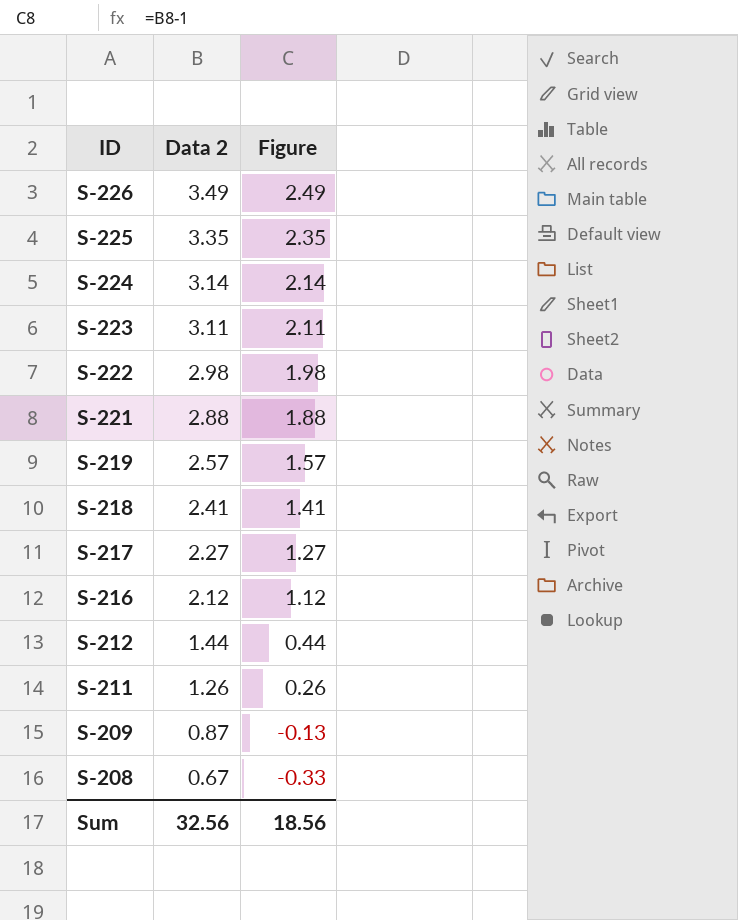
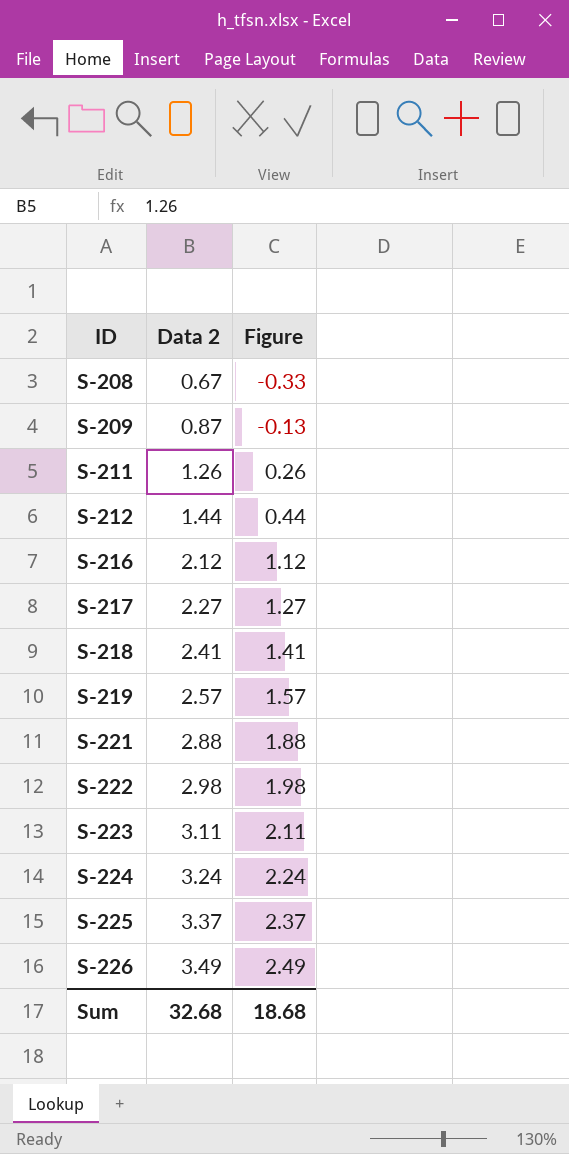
row order: ID descending -> ID ascending
S-224 | Data 2: 3.14 -> 3.24
S-224 | Figure: 2.14 -> 2.24
S-225 | Data 2: 3.35 -> 3.37
S-225 | Figure: 2.35 -> 2.37
Sum | Data 2: 32.56 -> 32.68
Sum | Figure: 18.56 -> 18.68

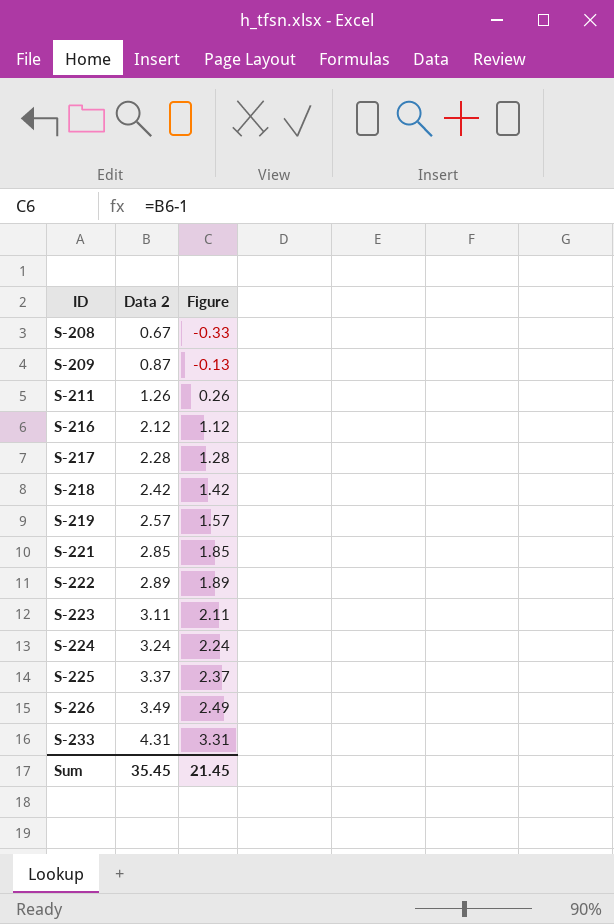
row S-212: 1.44 | 0.44 -> none
S-217 | Data 2: 2.27 -> 2.28
S-217 | Figure: 1.27 -> 1.28
S-218 | Data 2: 2.41 -> 2.42
S-218 | Figure: 1.41 -> 1.42
S-221 | Data 2: 2.88 -> 2.85
S-221 | Figure: 1.88 -> 1.85
S-222 | Data 2: 2.98 -> 2.89
S-222 | Figure: 1.98 -> 1.89
row S-233: none -> 4.31 | 3.31
Sum | Data 2: 32.68 -> 35.45
Sum | Figure: 18.68 -> 21.45

